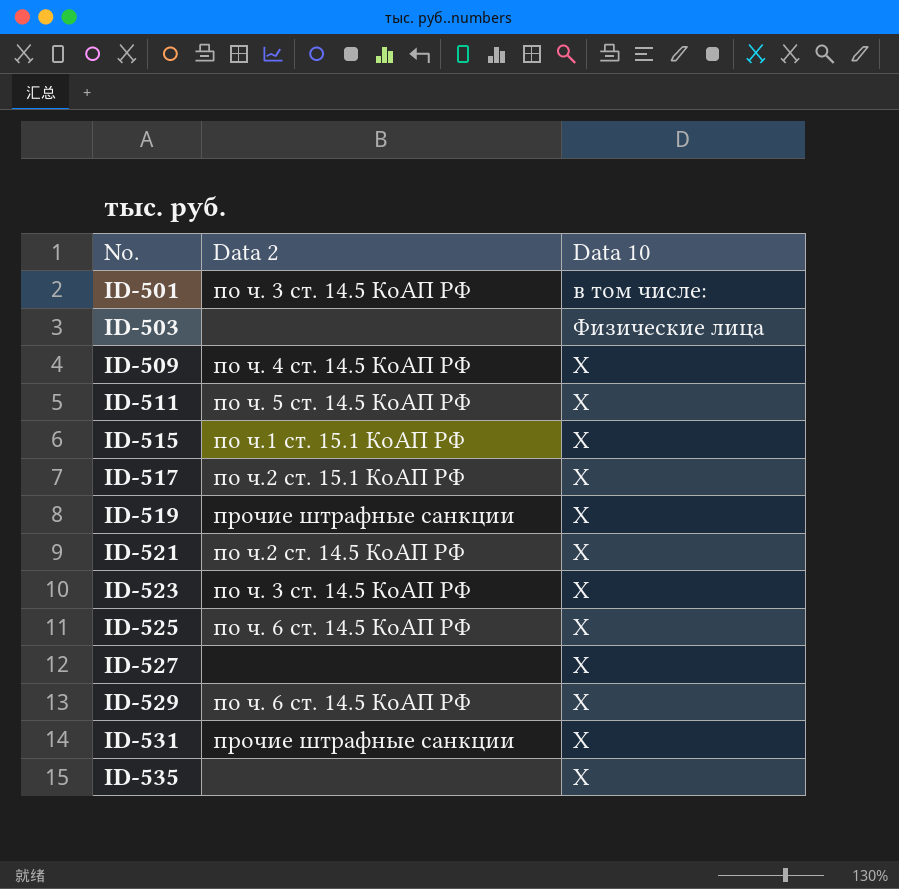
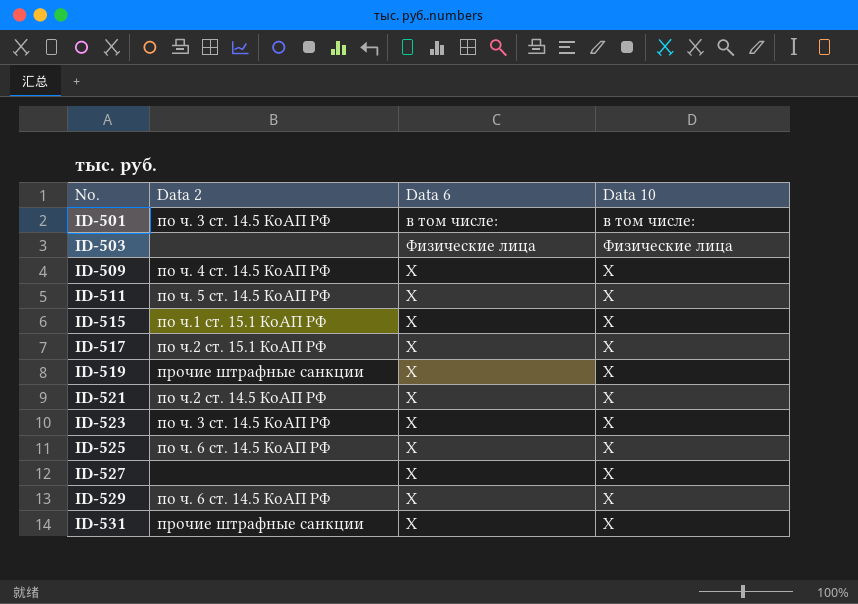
column Data 6 | position: none -> 3
row ID-535: none | X -> none

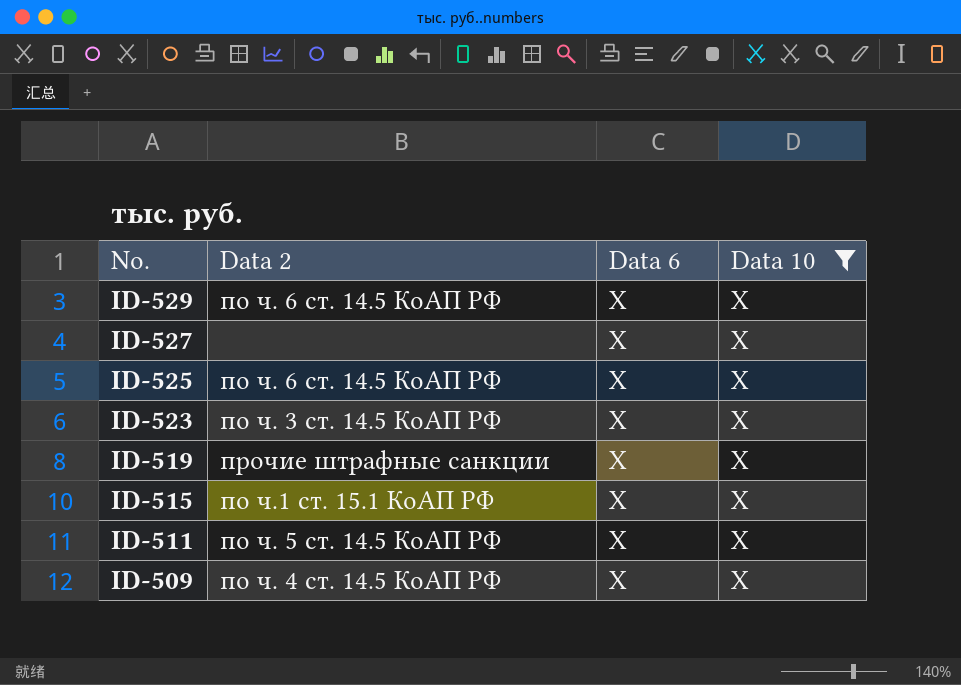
filter: none -> Data 10 = X
row order: No. ascending -> No. descending

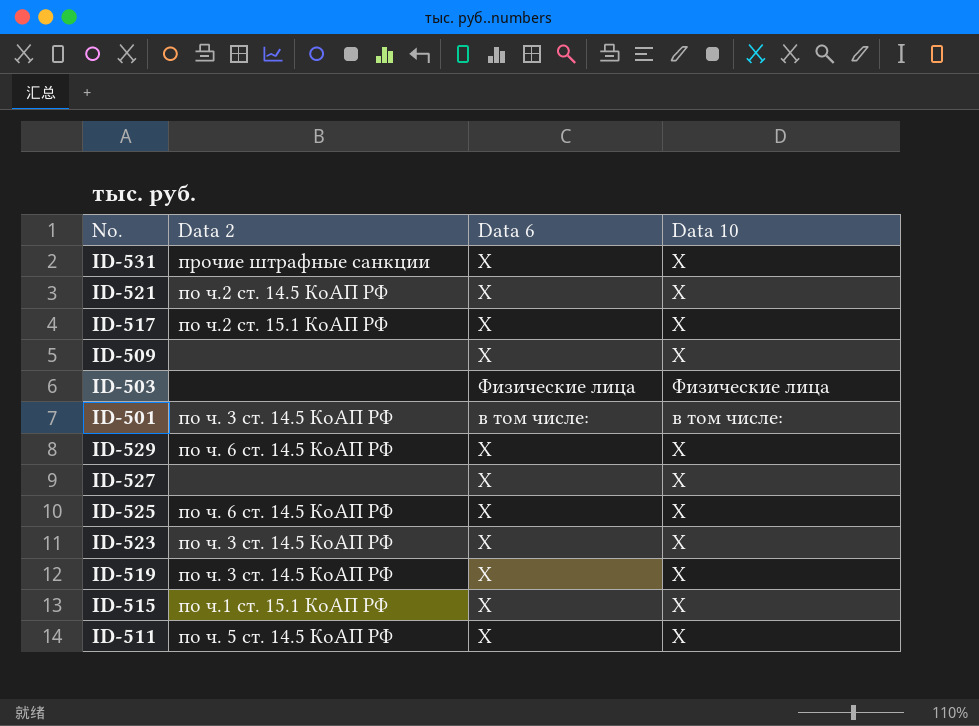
filter: Data 10 = X -> none
row order: No. descending -> Data 6 descending
ID-509 | Data 2: по ч. 4 ст. 14.5 КоАП РФ -> none
ID-519 | Data 2: прочие штрафные санкции -> по ч. 3 ст. 14.5 КоАП РФ

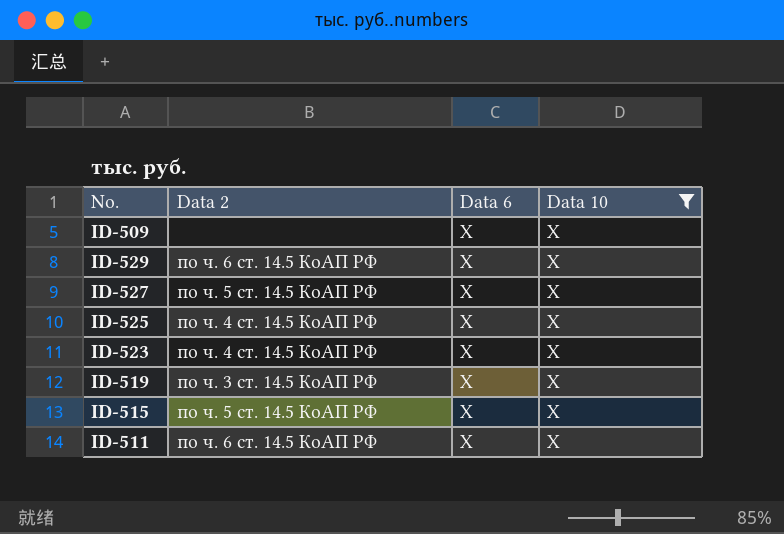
filter: none -> Data 10 = X
ID-527 | Data 2: none -> по ч. 5 ст. 14.5 КоАП РФ
ID-525 | Data 2: по ч. 6 ст. 14.5 КоАП РФ -> по ч. 4 ст. 14.5 КоАП РФ
ID-523 | Data 2: по ч. 3 ст. 14.5 КоАП РФ -> по ч. 4 ст. 14.5 КоАП РФ
ID-515 | Data 2: по ч.1 ст. 15.1 КоАП РФ -> по ч. 5 ст. 14.5 КоАП РФ
ID-511 | Data 2: по ч. 5 ст. 14.5 КоАП РФ -> по ч. 6 ст. 14.5 КоАП РФ

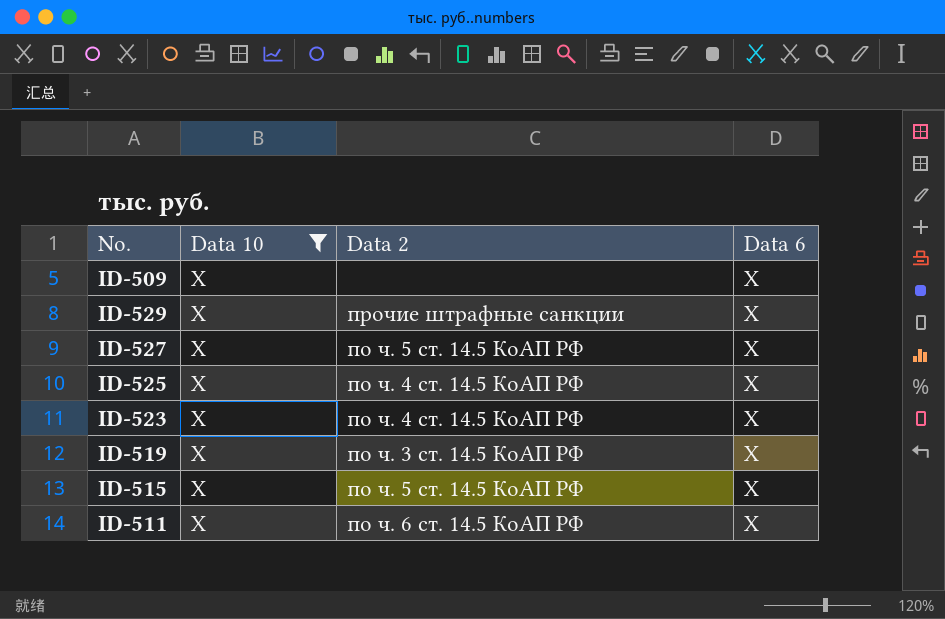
column Data 10 | position: 4 -> 2
ID-529 | Data 2: по ч. 6 ст. 14.5 КоАП РФ -> прочие штрафные санкции

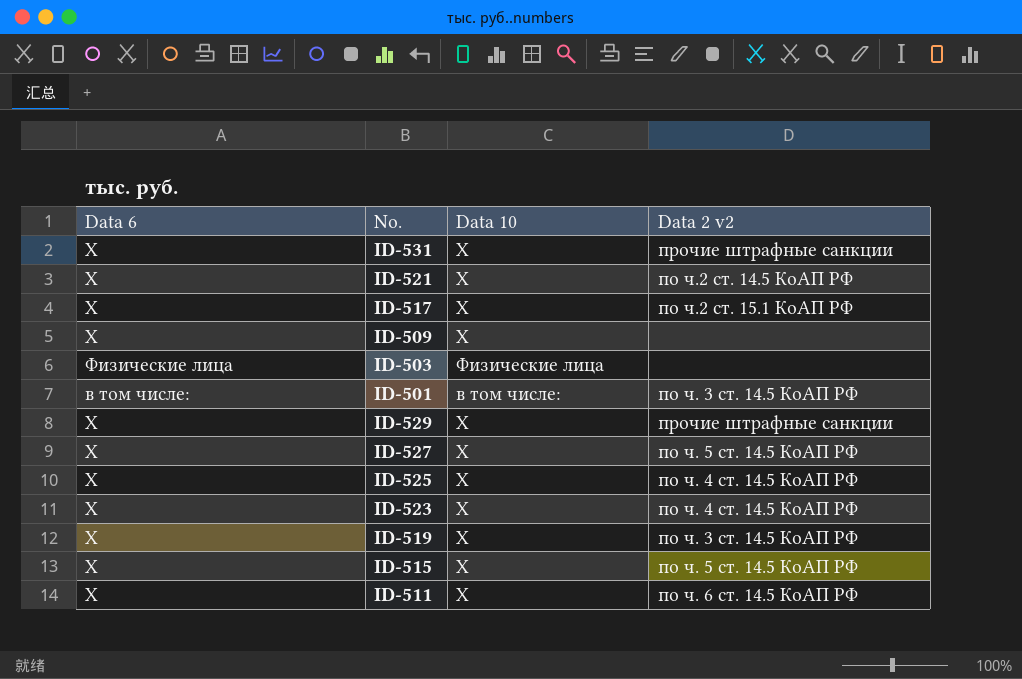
filter: Data 10 = X -> none
column Data 6 | position: 4 -> 1
column name: Data 2 -> Data 2 v2

